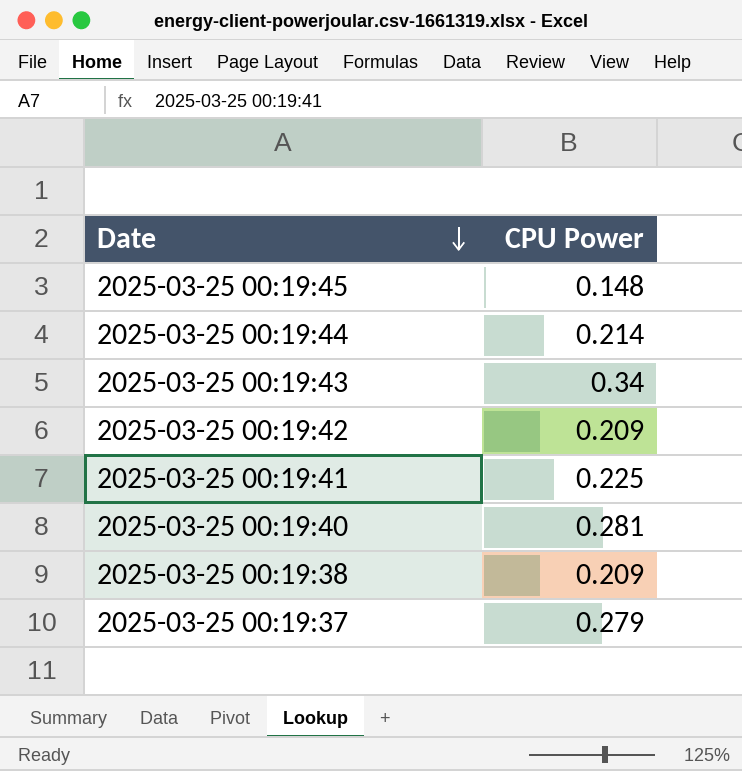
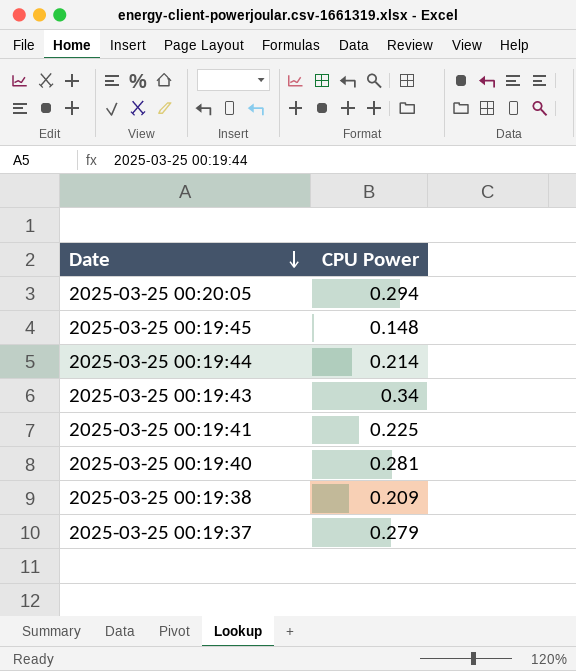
row 2025-03-25 00:19:42: 0.209 -> none
row 2025-03-25 00:20:05: none -> 0.294

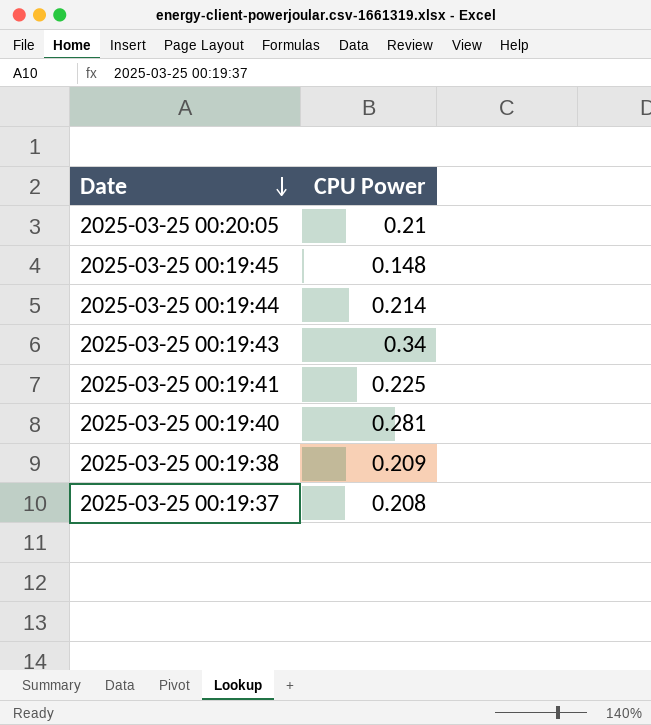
2025-03-25 00:20:05 | CPU Power: 0.294 -> 0.21
2025-03-25 00:19:37 | CPU Power: 0.279 -> 0.208

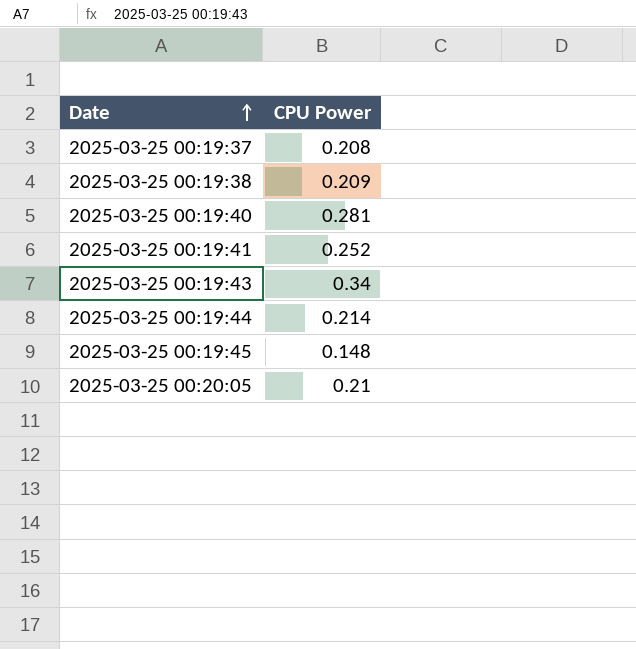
row order: Date descending -> Date ascending
2025-03-25 00:19:41 | CPU Power: 0.225 -> 0.252

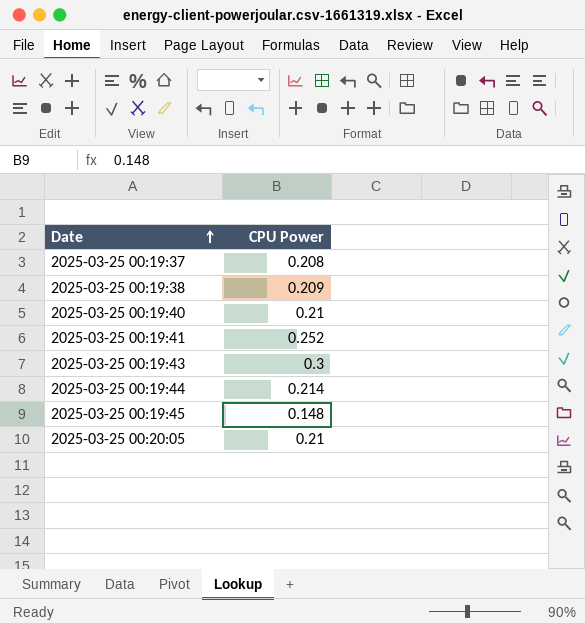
2025-03-25 00:19:40 | CPU Power: 0.281 -> 0.21
2025-03-25 00:19:43 | CPU Power: 0.34 -> 0.3

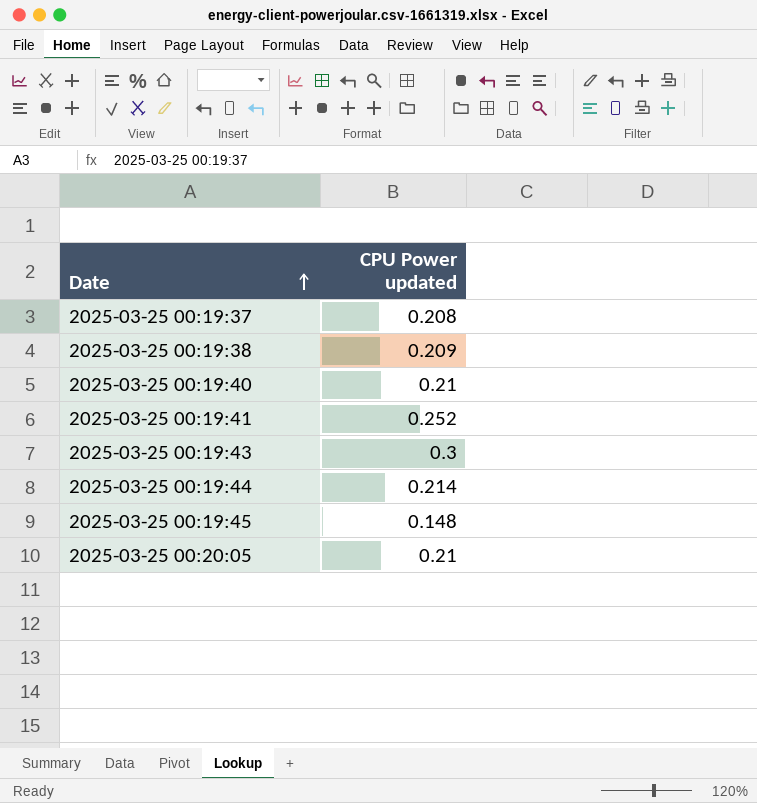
column name: CPU Power -> CPU Power updated

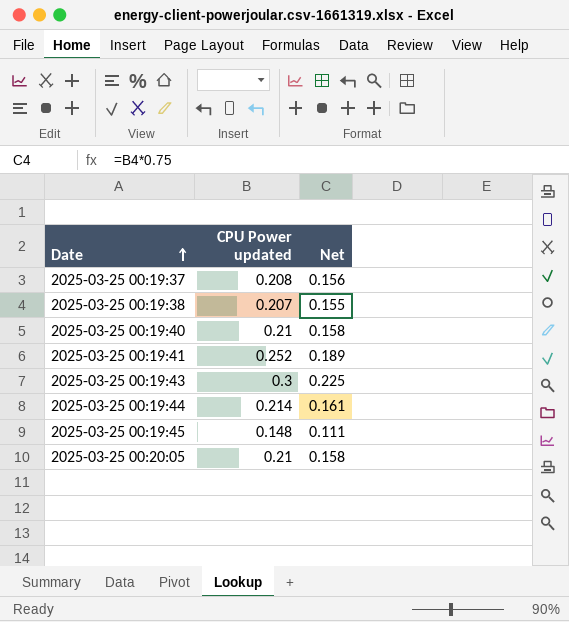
column Net | formula: none -> [CPU Power updated] * 0.75
2025-03-25 00:19:38 | CPU Power updated: 0.209 -> 0.207

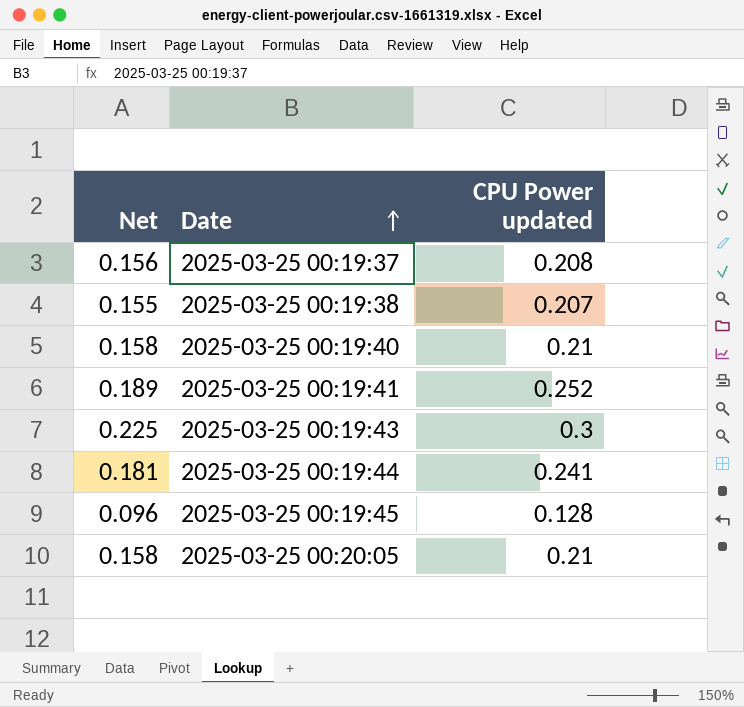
column Net | position: 3 -> 1
2025-03-25 00:19:44 | Net: 0.161 -> 0.181
2025-03-25 00:19:44 | CPU Power updated: 0.214 -> 0.241
2025-03-25 00:19:45 | Net: 0.111 -> 0.096
2025-03-25 00:19:45 | CPU Power updated: 0.148 -> 0.128

